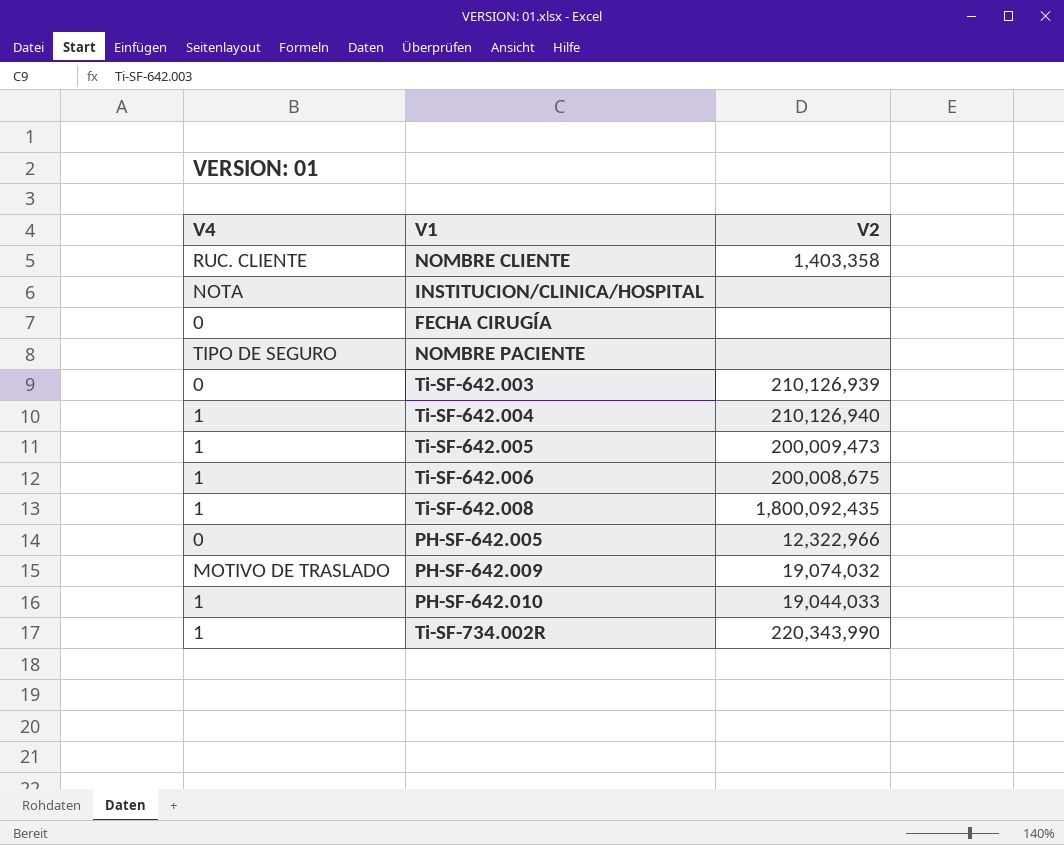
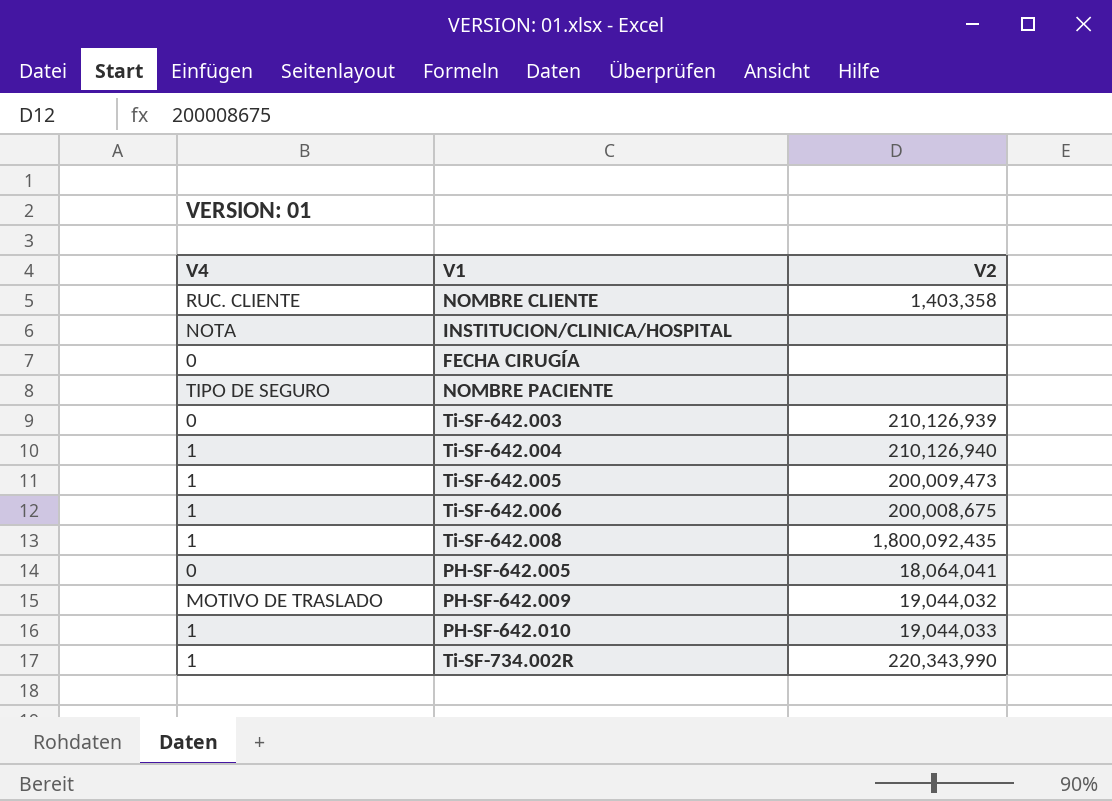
PH-SF-642.005 | V2: 12,322,966 -> 18,064,041
PH-SF-642.009 | V2: 19,074,032 -> 19,044,032

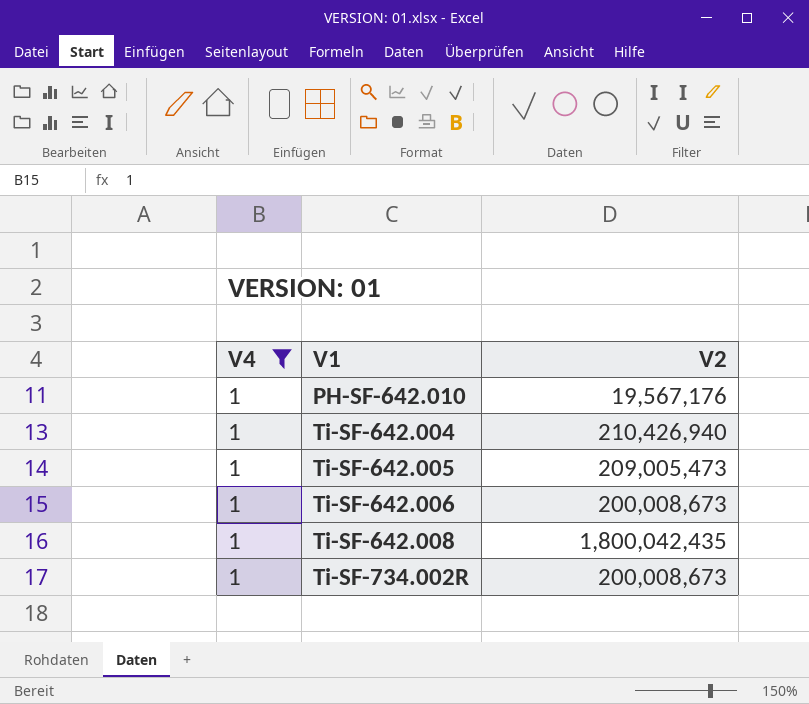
filter: none -> V4 = 1
row order: none -> V1 ascending
PH-SF-642.010 | V2: 19,044,033 -> 19,567,176
Ti-SF-642.004 | V2: 210,126,940 -> 210,426,940
Ti-SF-642.005 | V2: 200,009,473 -> 209,005,473
Ti-SF-642.006 | V2: 200,008,675 -> 200,008,673
Ti-SF-642.008 | V2: 1,800,092,435 -> 1,800,042,435
Ti-SF-734.002R | V2: 220,343,990 -> 200,008,673

